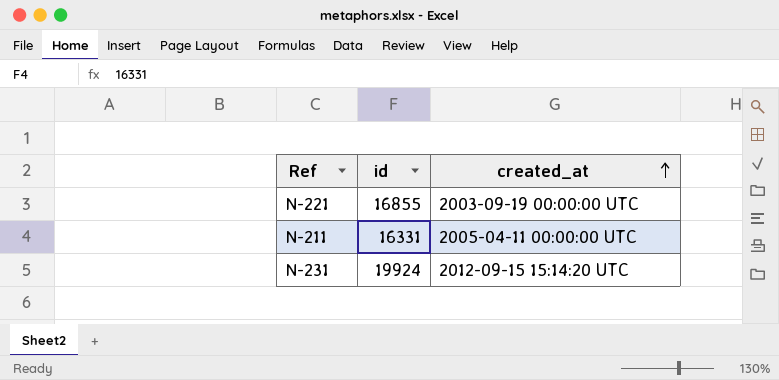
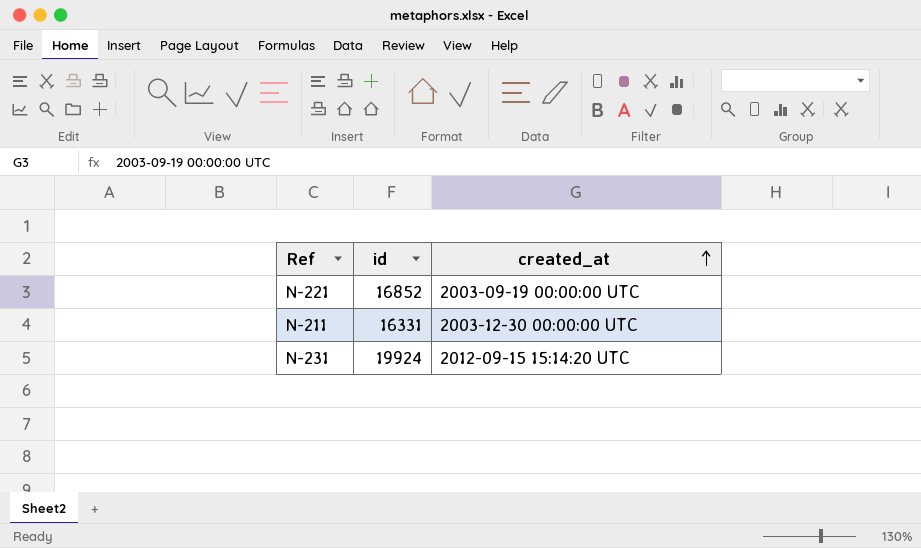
N-221 | id: 16855 -> 16852
N-211 | created_at: 2005-04-11 00:00:00 UTC -> 2003-12-30 00:00:00 UTC

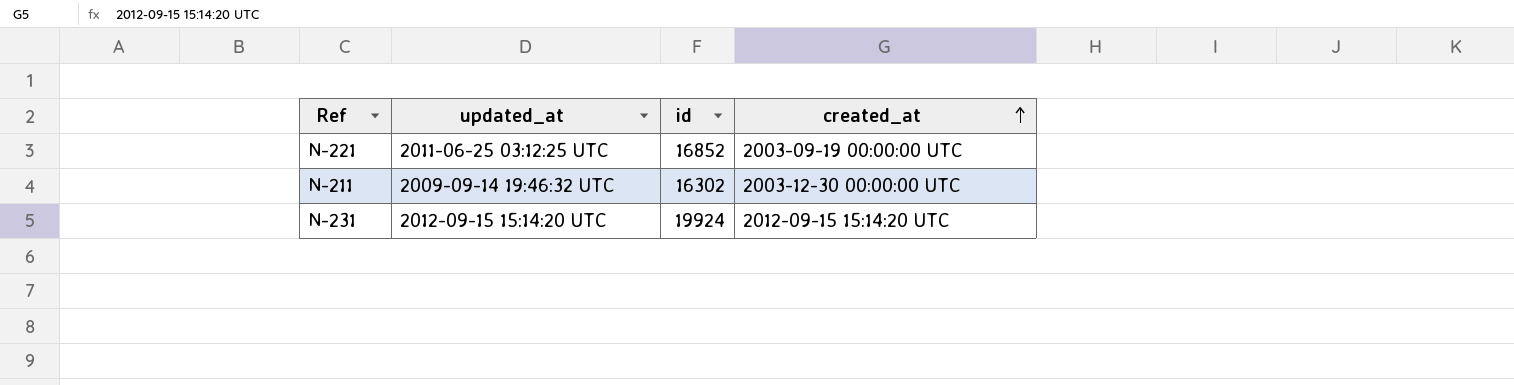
column updated_at | position: none -> 2
N-211 | id: 16331 -> 16302

